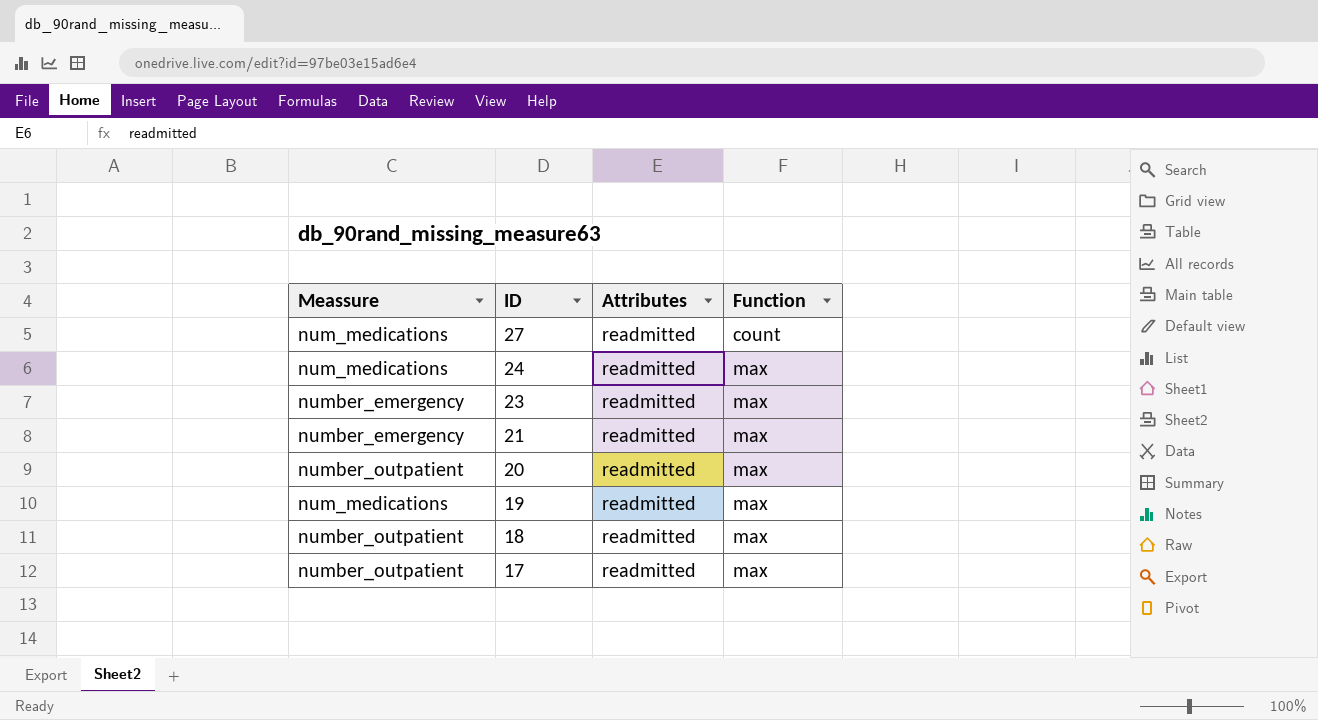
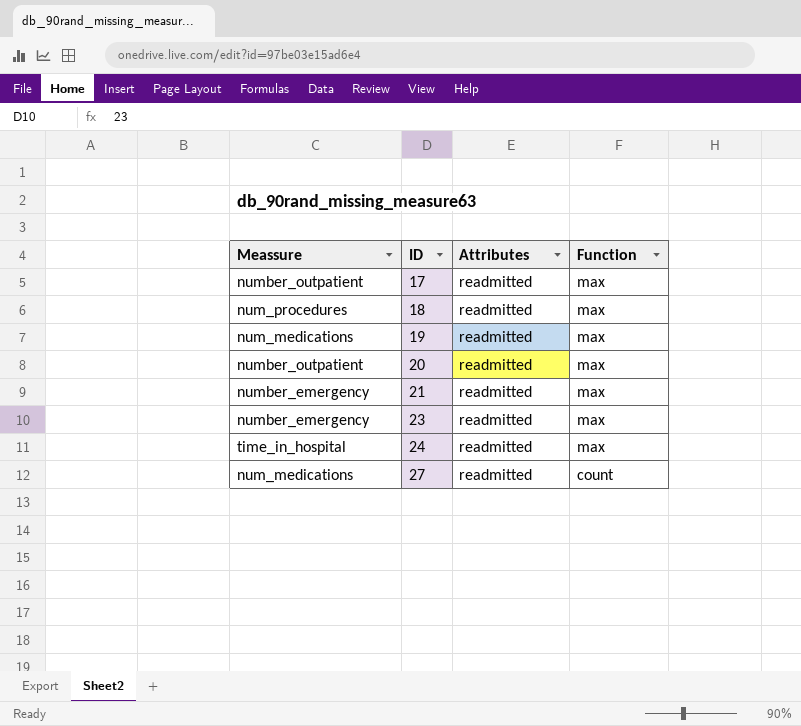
row order: ID descending -> ID ascending
18 | Meassure: number_outpatient -> num_procedures
24 | Meassure: num_medications -> time_in_hospital

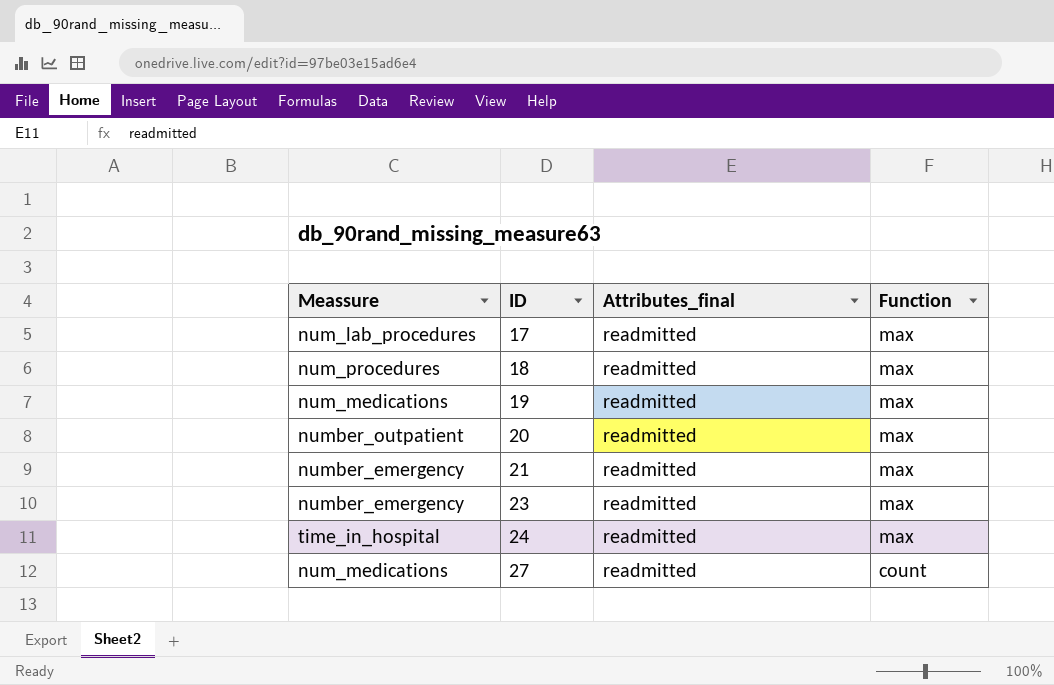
column name: Attributes -> Attributes_final
17 | Meassure: number_outpatient -> num_lab_procedures

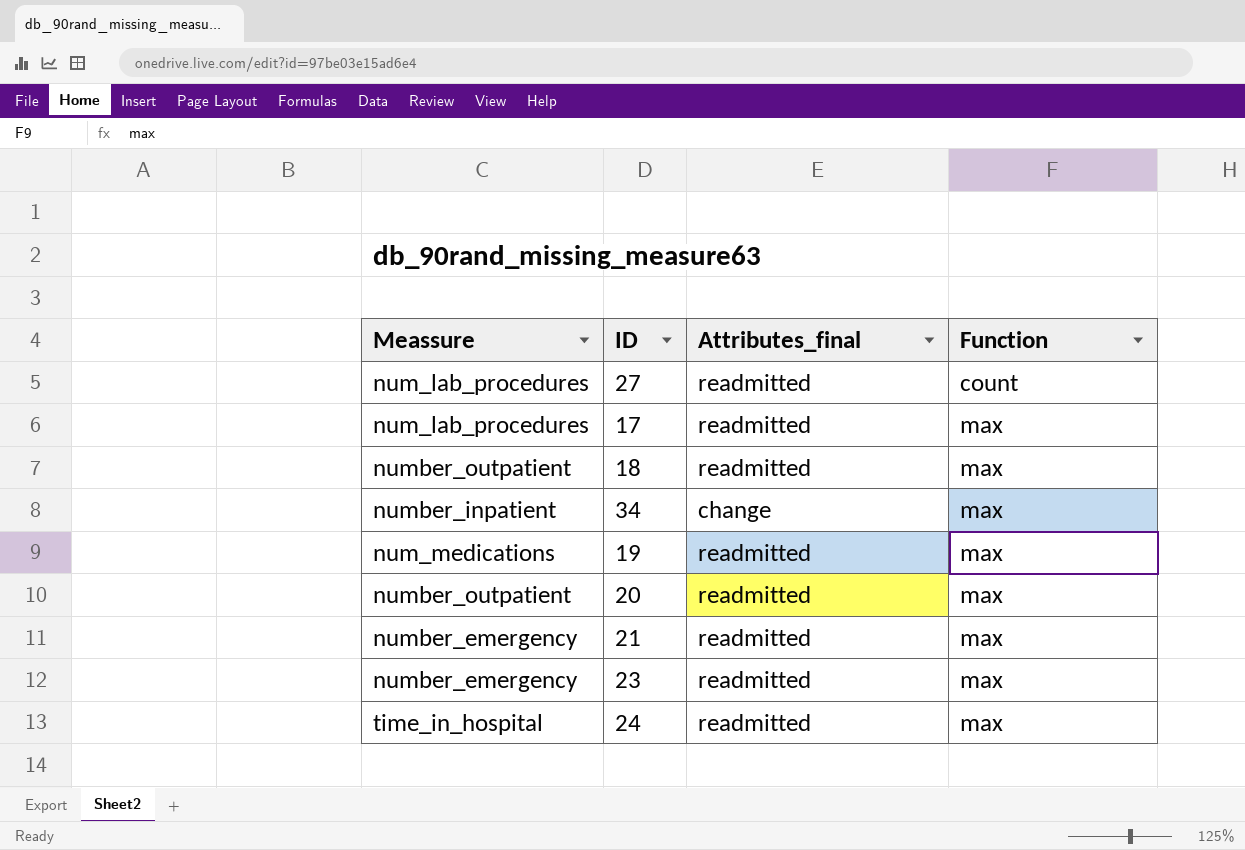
row order: ID ascending -> Function ascending
27 | Meassure: num_medications -> num_lab_procedures
18 | Meassure: num_procedures -> number_outpatient
row 34: none -> number_inpatient | change | max

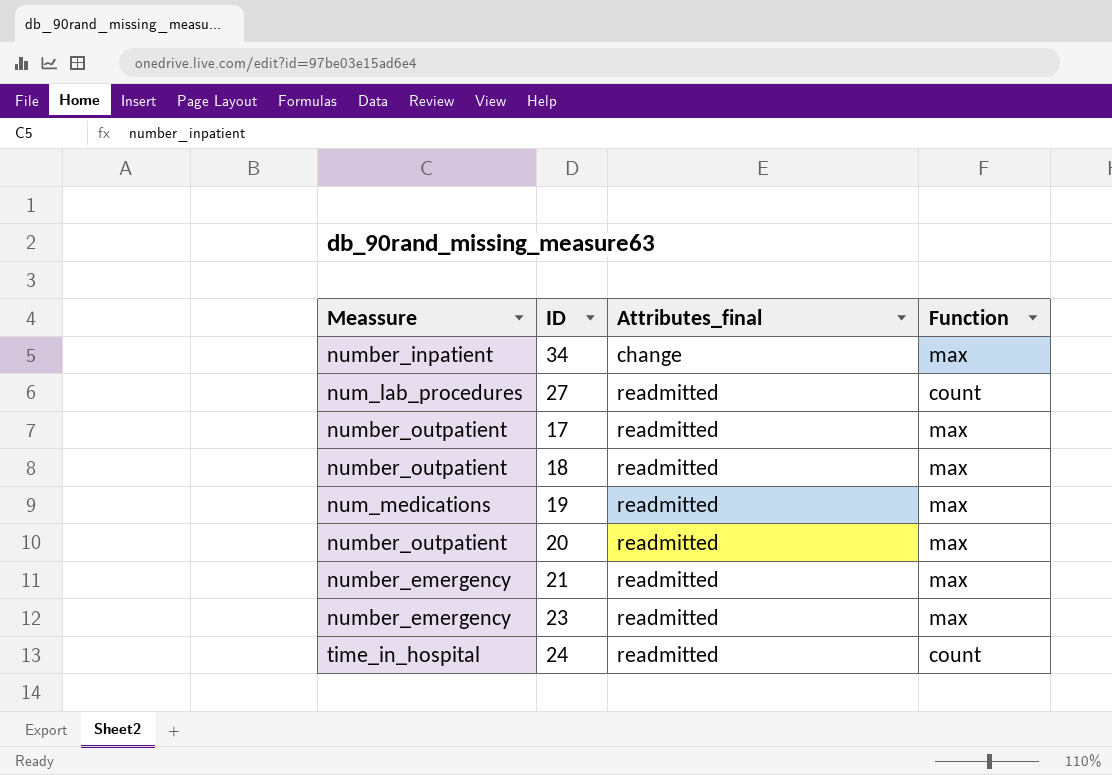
row order: Function ascending -> Attributes_final ascending
17 | Meassure: num_lab_procedures -> number_outpatient
24 | Function: max -> count

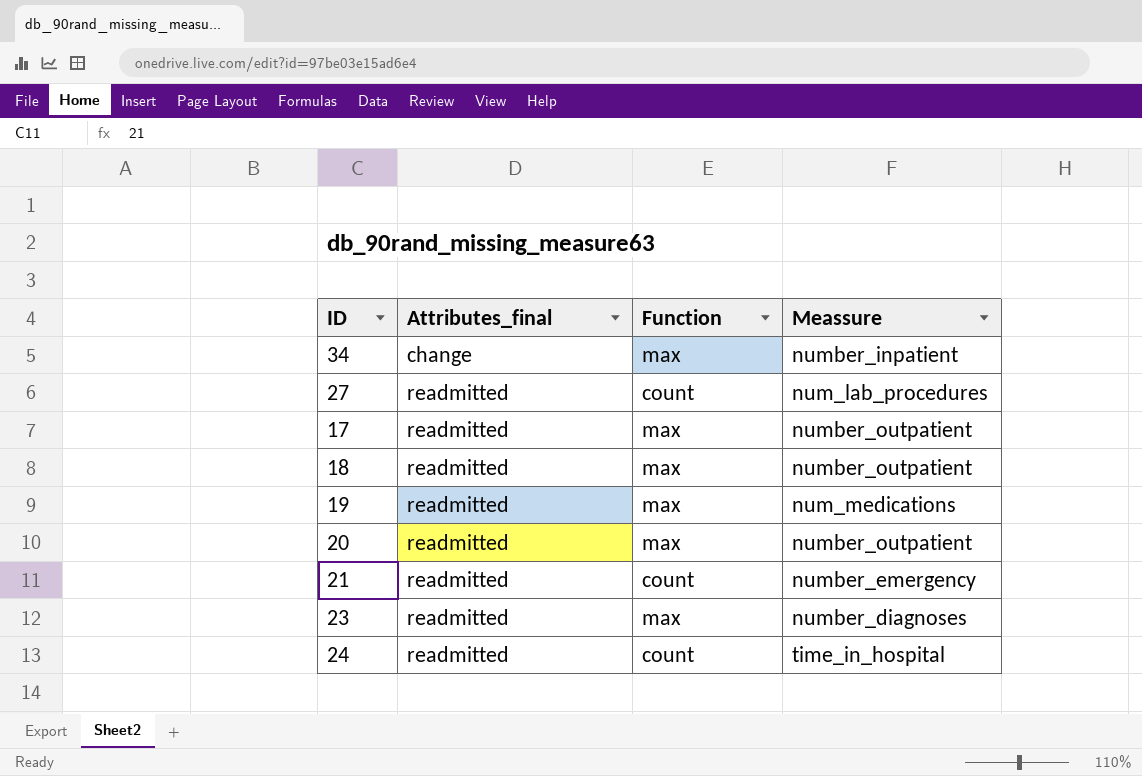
column Meassure | position: 1 -> 4
21 | Function: max -> count
23 | Meassure: number_emergency -> number_diagnoses

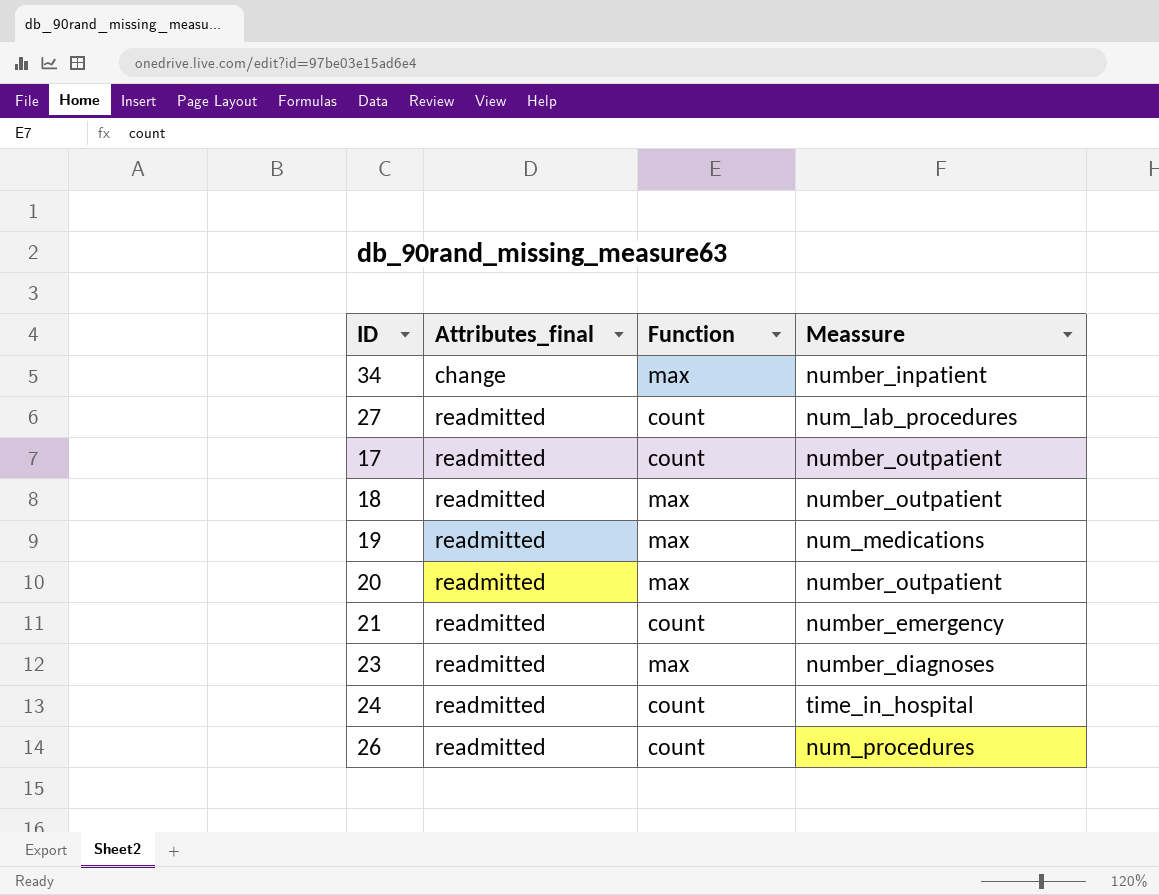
17 | Function: max -> count
row 26: none -> readmitted | count | num_procedures

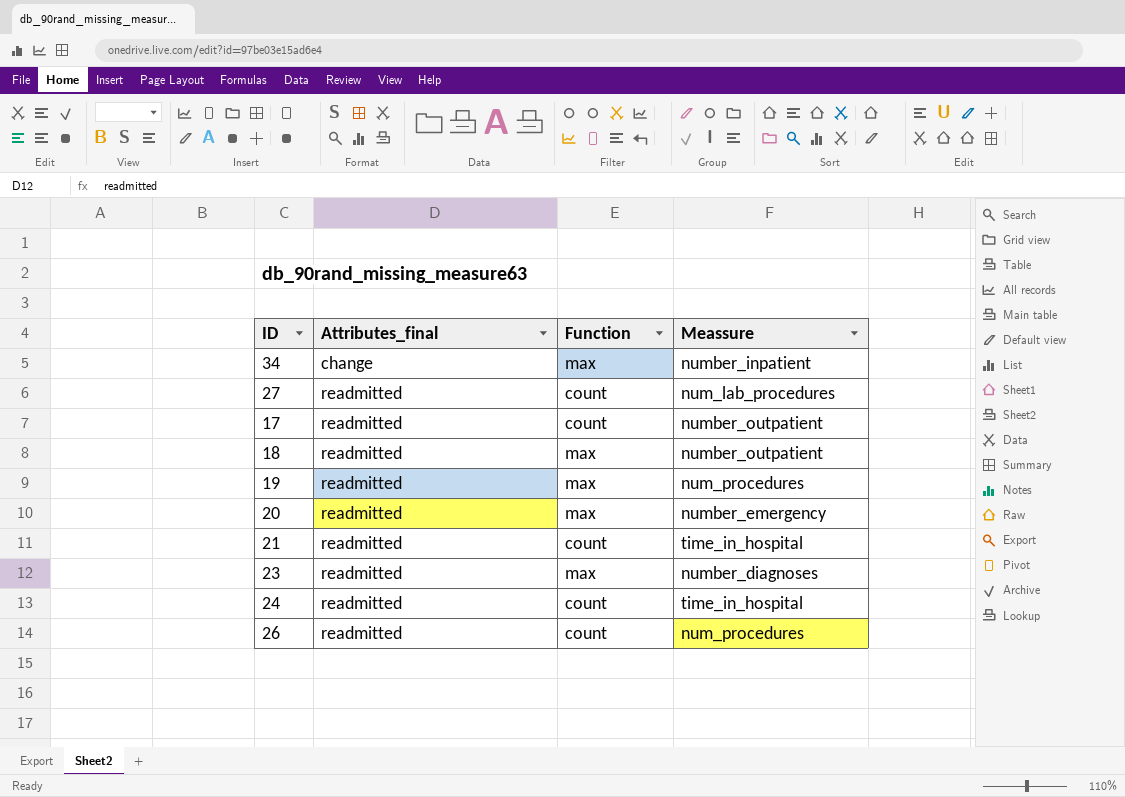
19 | Meassure: num_medications -> num_procedures
20 | Meassure: number_outpatient -> number_emergency
21 | Meassure: number_emergency -> time_in_hospital

